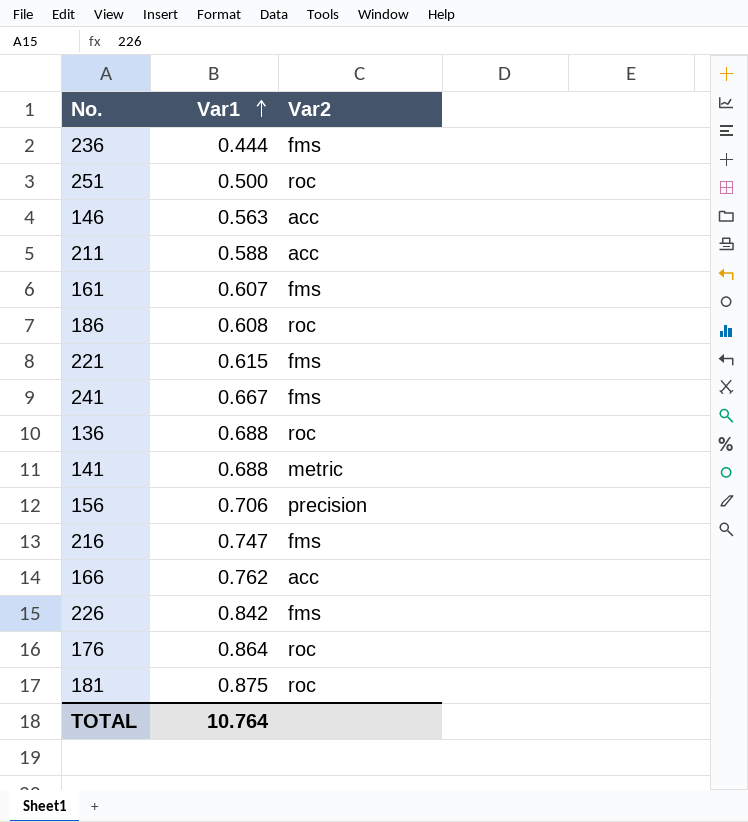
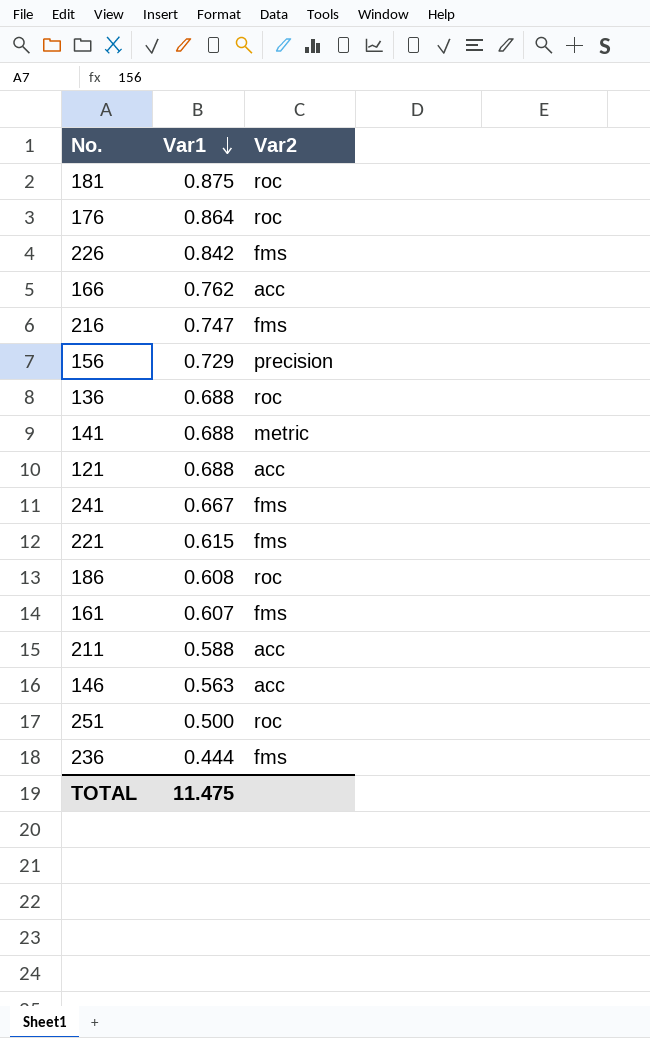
row order: Var1 ascending -> Var1 descending
156 | Var1: 0.706 -> 0.729
row 121: none -> 0.688 | acc
TOTAL | Var1: 10.764 -> 11.475

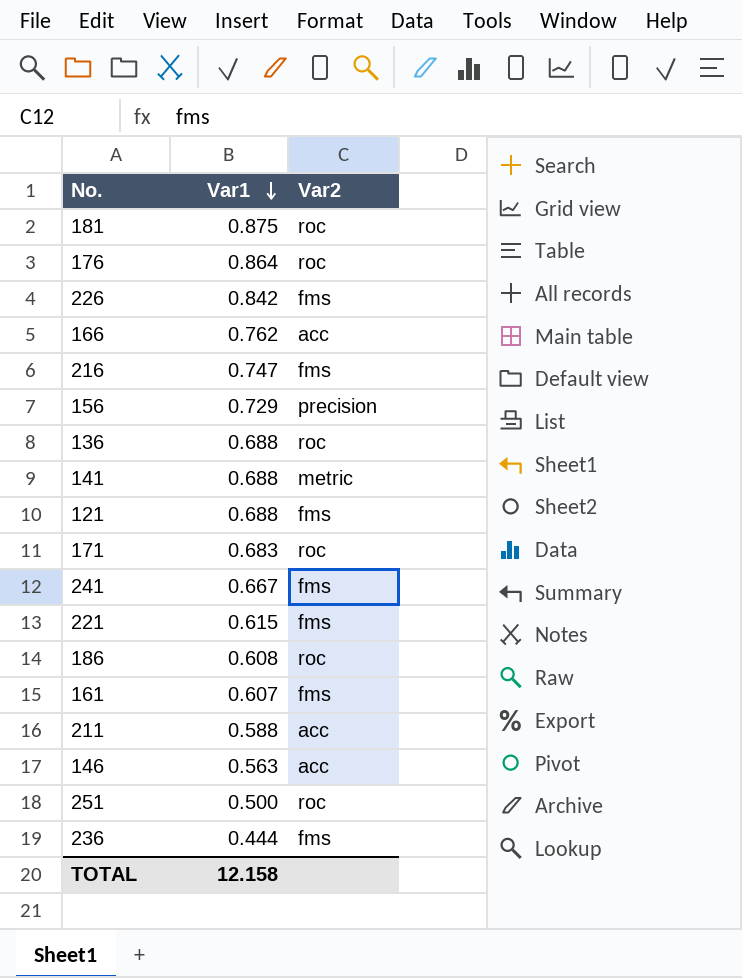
121 | Var2: acc -> fms
row 171: none -> 0.683 | roc
TOTAL | Var1: 11.475 -> 12.158

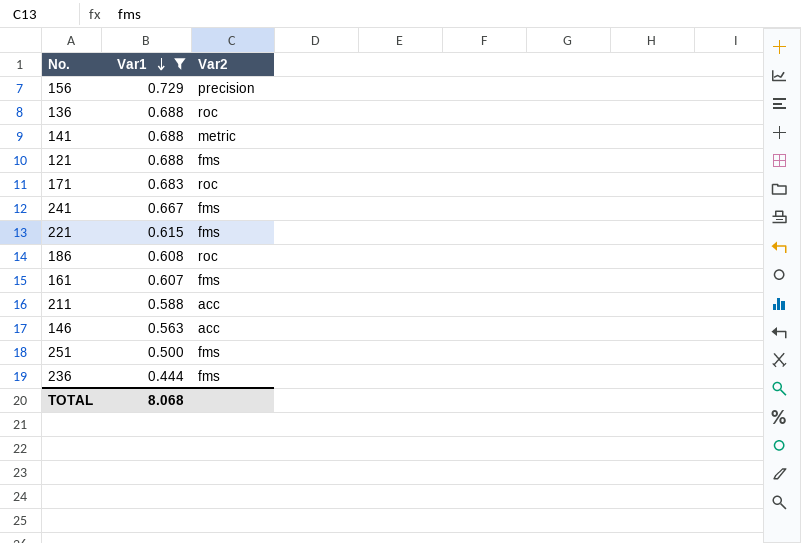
filter: none -> Var1 <= 0.729
251 | Var2: roc -> fms
TOTAL | Var1: 12.158 -> 8.068

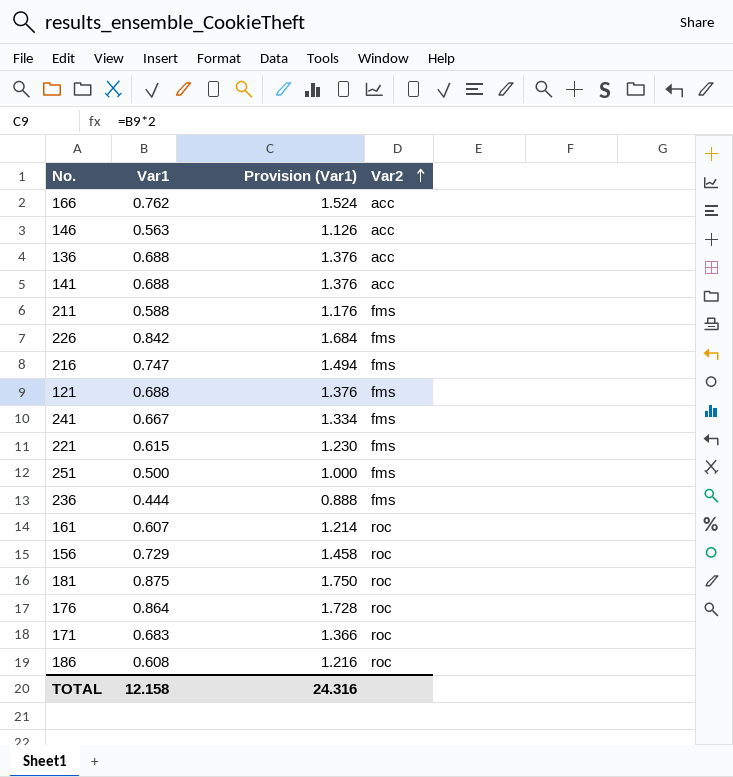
filter: Var1 <= 0.729 -> none
row order: Var1 descending -> Var2 ascending
column Provision (Var1) | formula: none -> [Var1] * 2
136 | Var2: roc -> acc
141 | Var2: metric -> acc
211 | Var2: acc -> fms
161 | Var2: fms -> roc
156 | Var2: precision -> roc
TOTAL | Var1: 8.068 -> 12.158

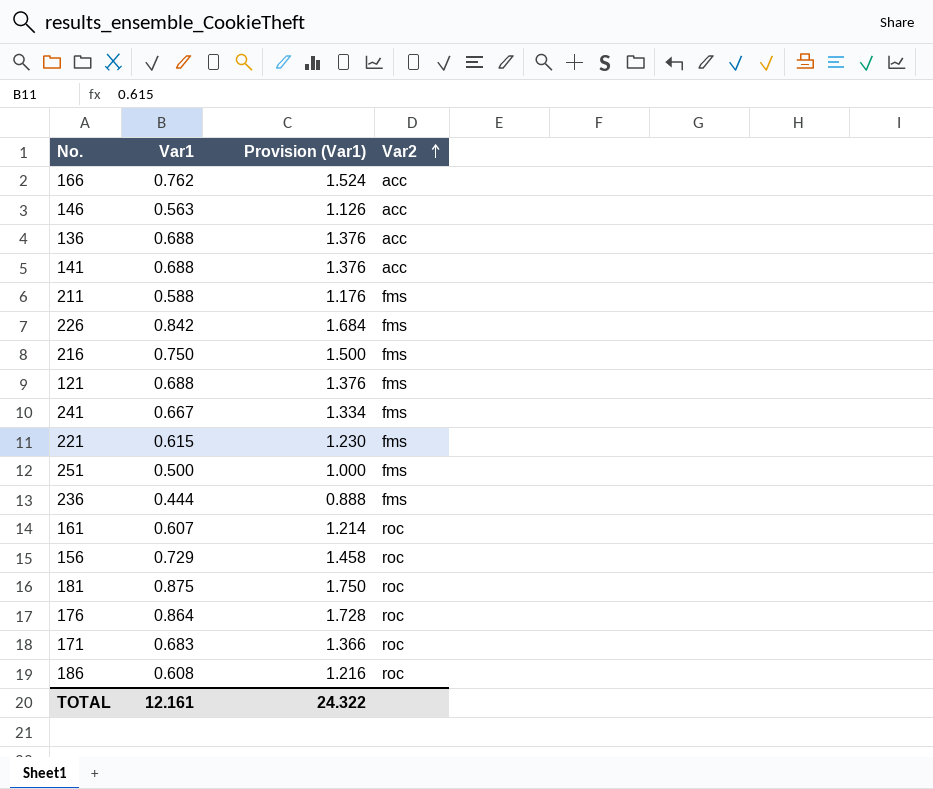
216 | Var1: 0.747 -> 0.750
216 | Provision (Var1): 1.494 -> 1.500
TOTAL | Var1: 12.158 -> 12.161
TOTAL | Provision (Var1): 24.316 -> 24.322

